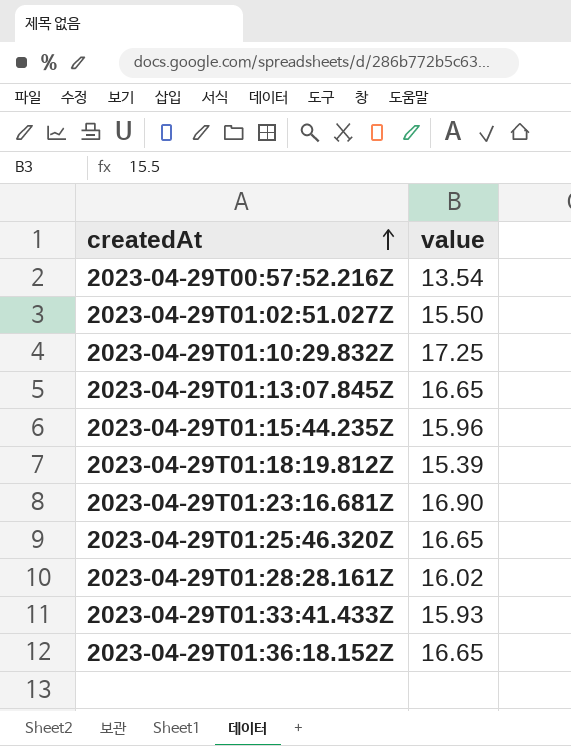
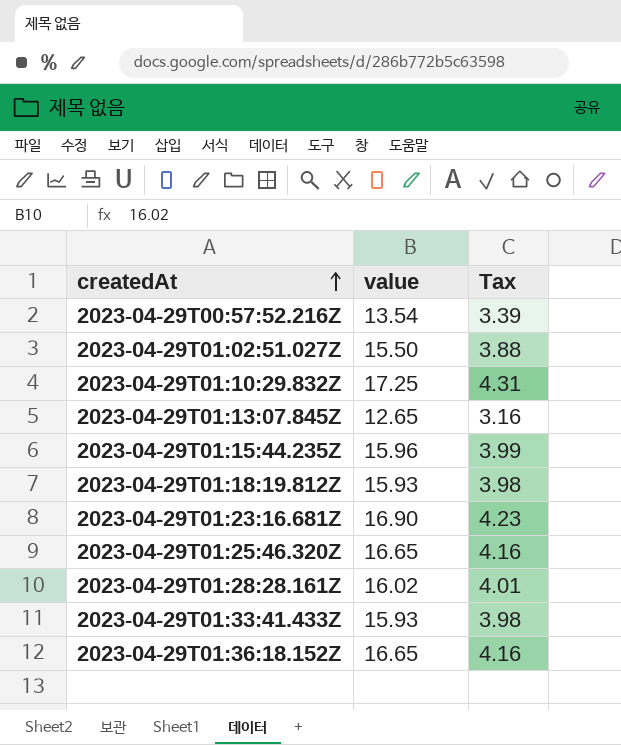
column Tax | formula: none -> [value] * 0.25
2023-04-29T01:13:07.845Z | value: 16.65 -> 12.65
2023-04-29T01:18:19.812Z | value: 15.39 -> 15.93

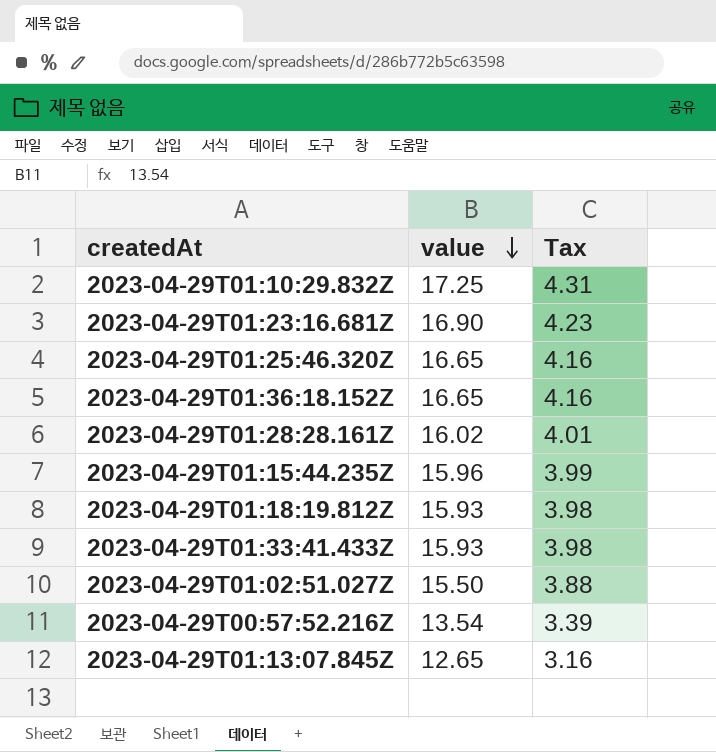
row order: createdAt ascending -> value descending

